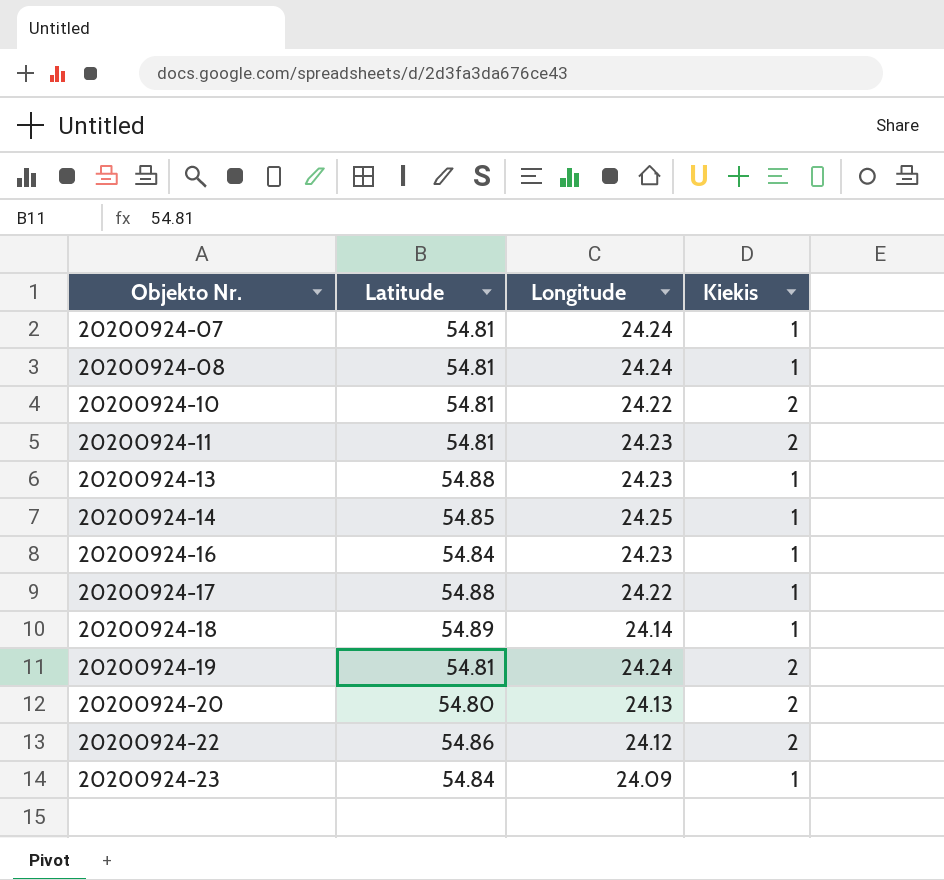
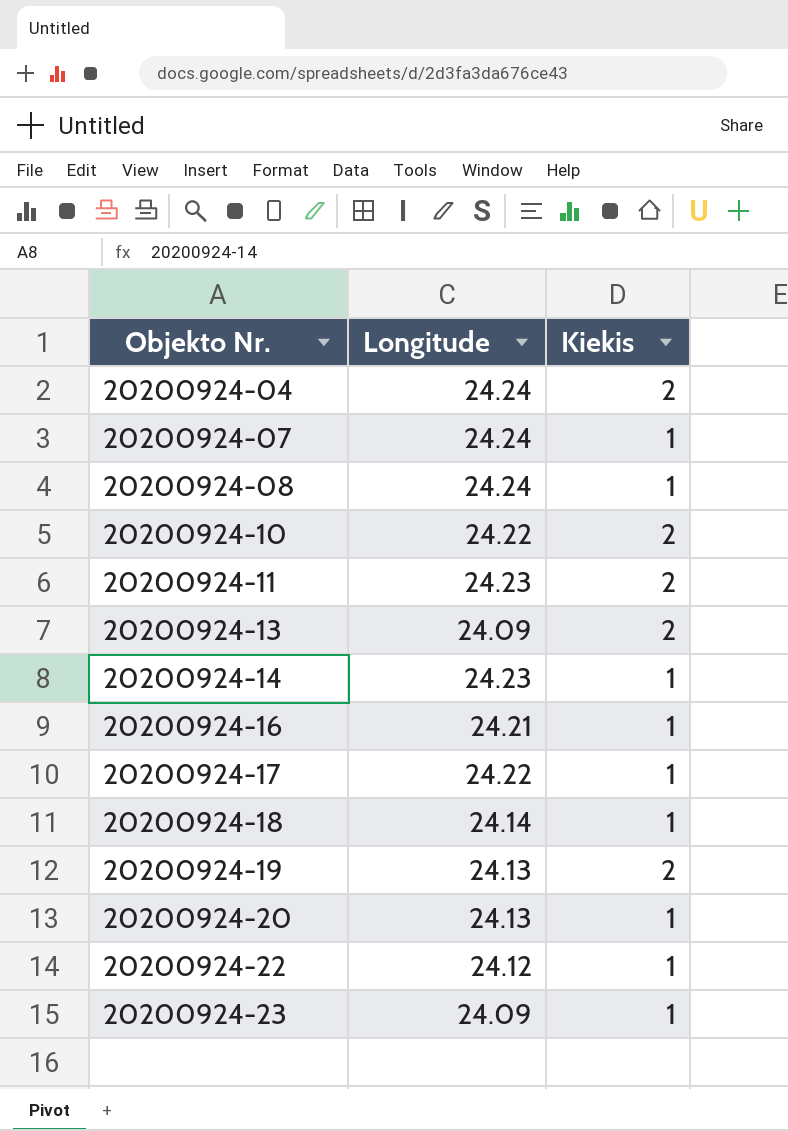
column Latitude | position: 2 -> none
row 20200924-04: none -> 24.24 | 2
20200924-13 | Longitude: 24.23 -> 24.09
20200924-13 | Kiekis: 1 -> 2
20200924-14 | Longitude: 24.25 -> 24.23
20200924-16 | Longitude: 24.23 -> 24.21
20200924-19 | Longitude: 24.24 -> 24.13
20200924-20 | Kiekis: 2 -> 1
20200924-22 | Kiekis: 2 -> 1

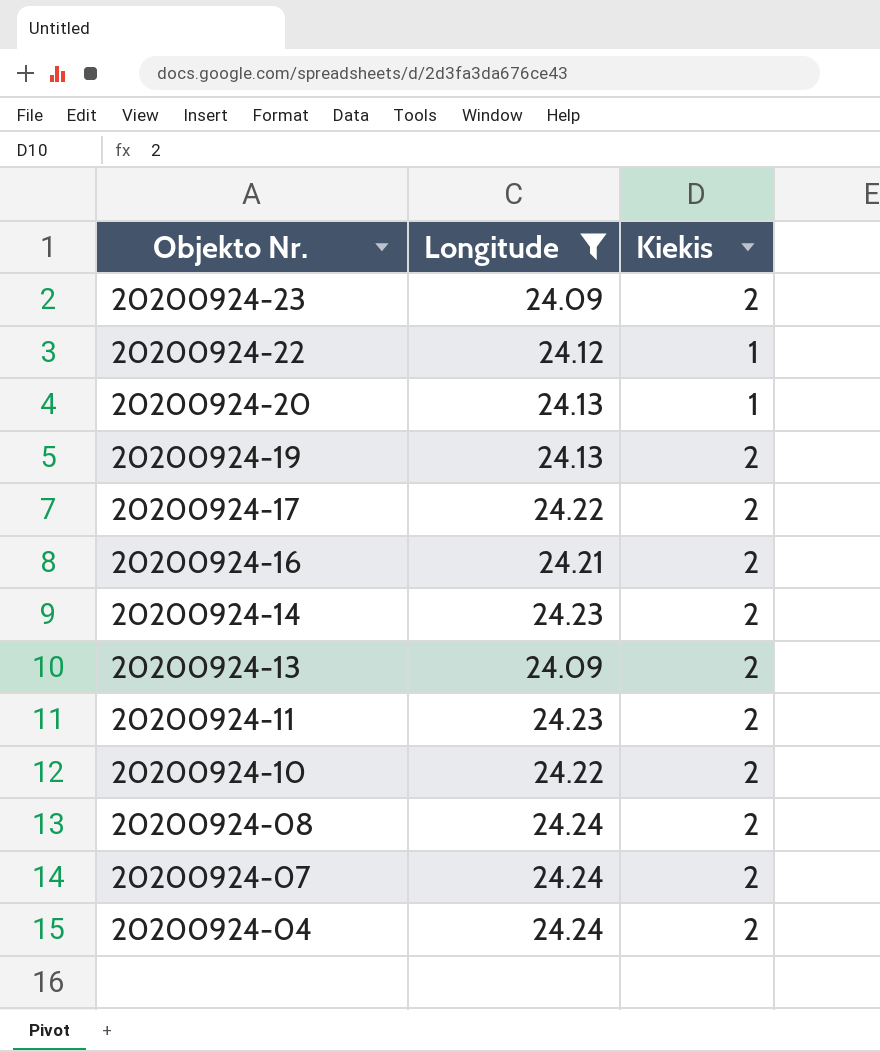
filter: none -> Longitude != 24.14
row order: Objekto Nr. ascending -> Objekto Nr. descending
20200924-23 | Kiekis: 1 -> 2
20200924-17 | Kiekis: 1 -> 2
20200924-16 | Kiekis: 1 -> 2
20200924-14 | Kiekis: 1 -> 2
20200924-08 | Kiekis: 1 -> 2
20200924-07 | Kiekis: 1 -> 2

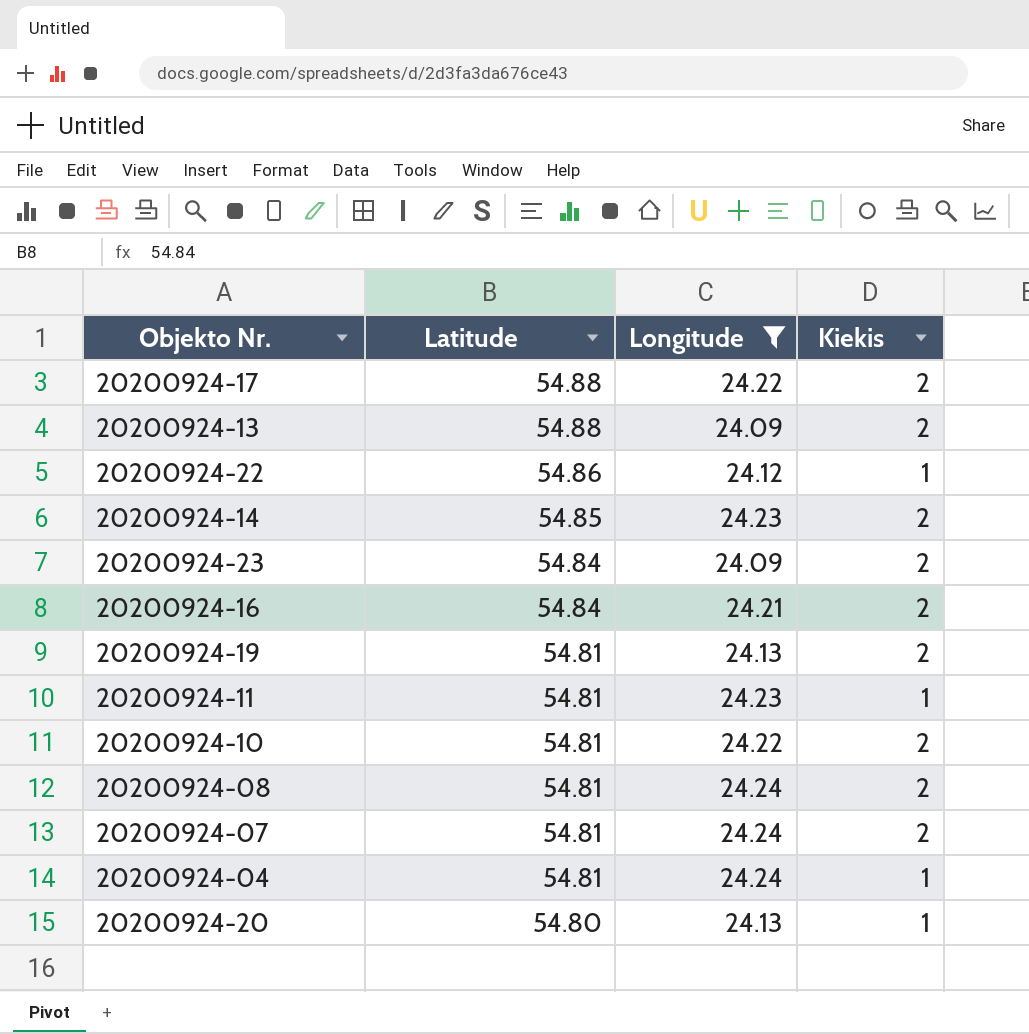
row order: Objekto Nr. descending -> Latitude descending
column Latitude | position: none -> 2
20200924-11 | Kiekis: 2 -> 1
20200924-04 | Kiekis: 2 -> 1

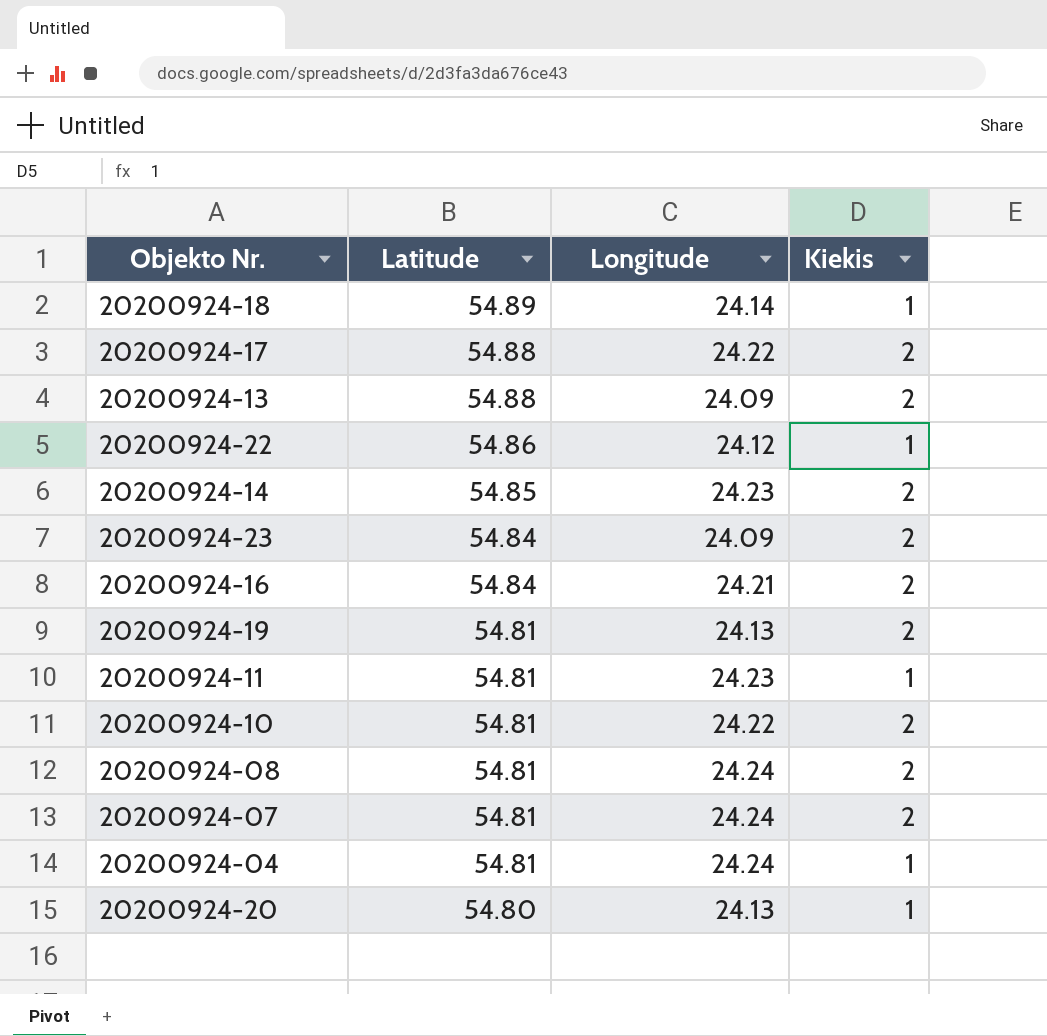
filter: Longitude != 24.14 -> none

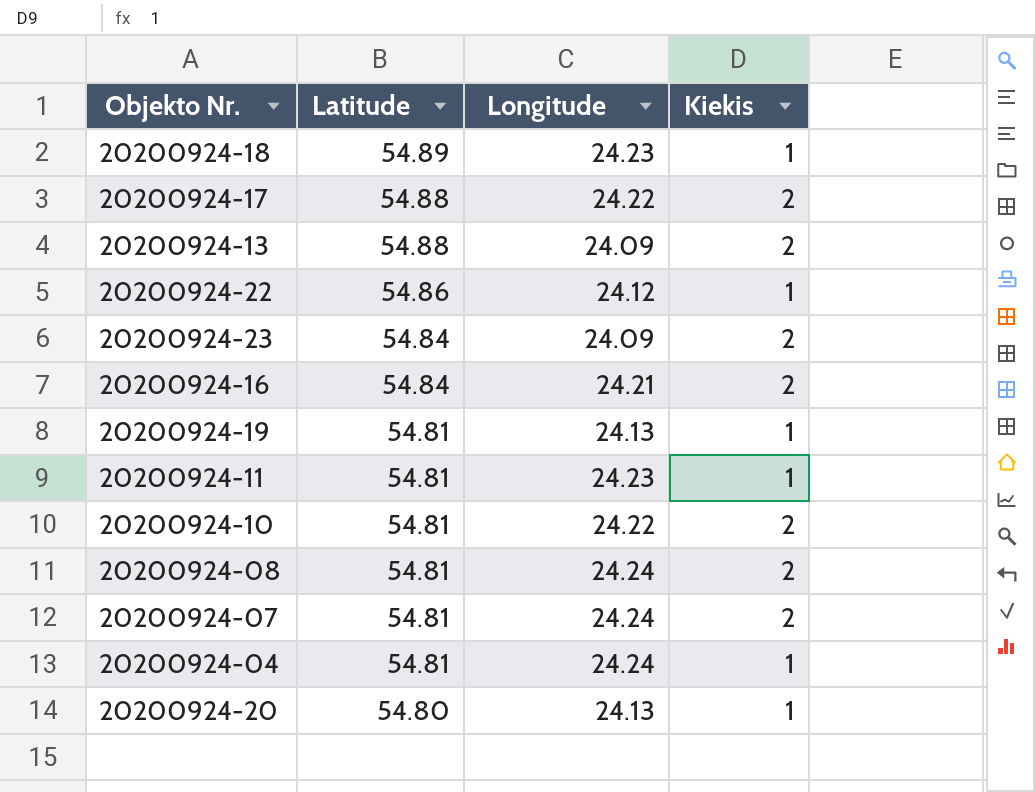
row 20200924-14: 54.85 | 24.23 | 2 -> none
20200924-18 | Longitude: 24.14 -> 24.23
20200924-19 | Kiekis: 2 -> 1

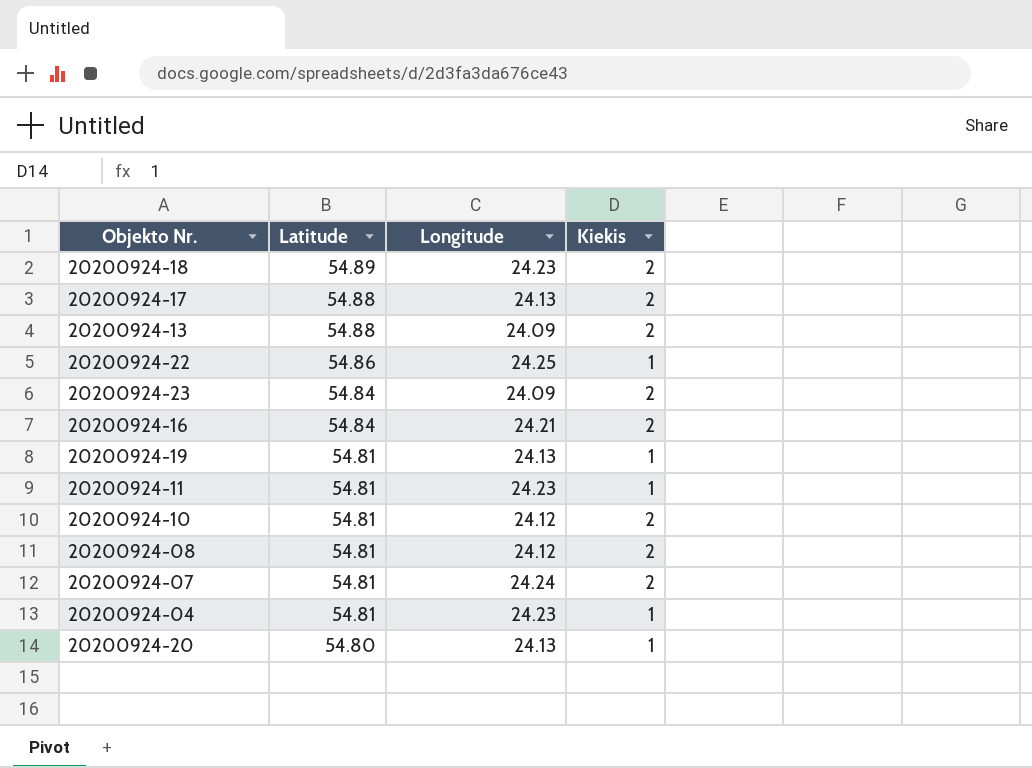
20200924-18 | Kiekis: 1 -> 2
20200924-17 | Longitude: 24.22 -> 24.13
20200924-22 | Longitude: 24.12 -> 24.25
20200924-10 | Longitude: 24.22 -> 24.12
20200924-08 | Longitude: 24.24 -> 24.12
20200924-04 | Longitude: 24.24 -> 24.23

